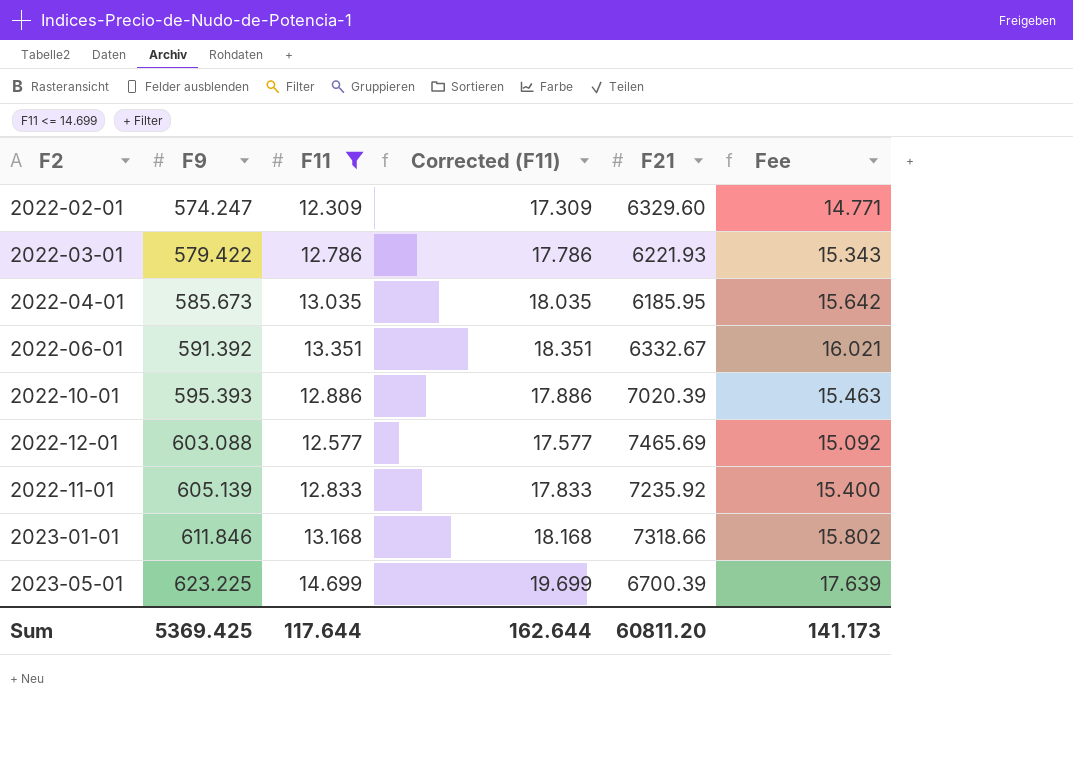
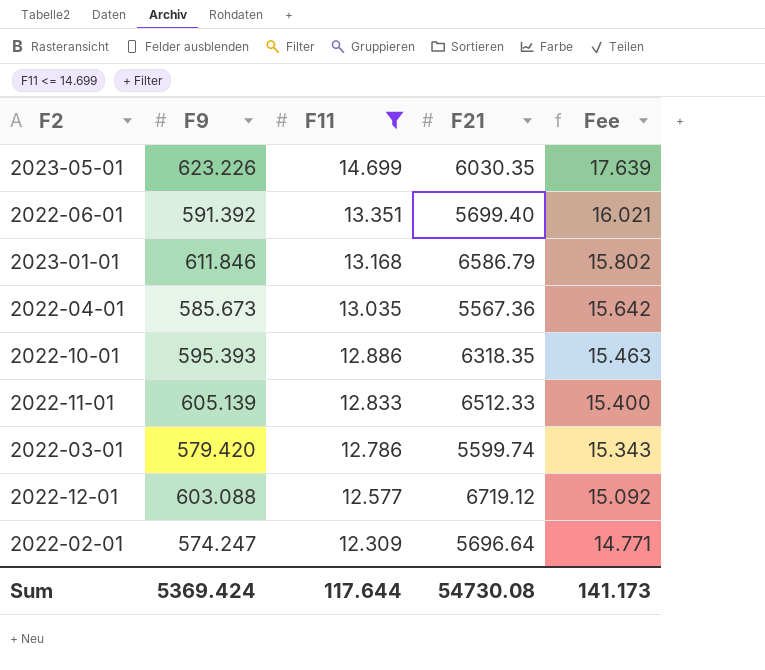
row order: F9 ascending -> F11 descending
column Corrected (F11) | formula: [F11] + 5 -> none
2023-05-01 | F9: 623.225 -> 623.226
2023-05-01 | F21: 6700.39 -> 6030.35
2022-06-01 | F21: 6332.67 -> 5699.40
2023-01-01 | F21: 7318.66 -> 6586.79
2022-04-01 | F21: 6185.95 -> 5567.36
2022-10-01 | F21: 7020.39 -> 6318.35
2022-11-01 | F21: 7235.92 -> 6512.33
2022-03-01 | F9: 579.422 -> 579.420
2022-03-01 | F21: 6221.93 -> 5599.74
2022-12-01 | F21: 7465.69 -> 6719.12
2022-02-01 | F21: 6329.60 -> 5696.64
Sum | F9: 5369.425 -> 5369.424
Sum | F21: 60811.20 -> 54730.08

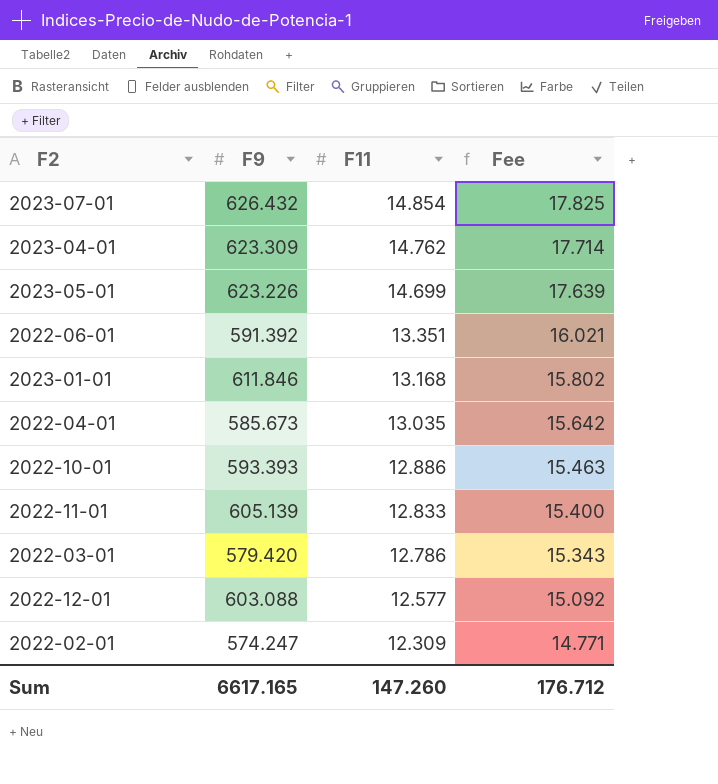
filter: F11 <= 14.699 -> none
column F21 | position: 4 -> none
2022-10-01 | F9: 595.393 -> 593.393
Sum | F9: 5369.424 -> 6617.165
Sum | F11: 117.644 -> 147.260
Sum | Fee: 141.173 -> 176.712

